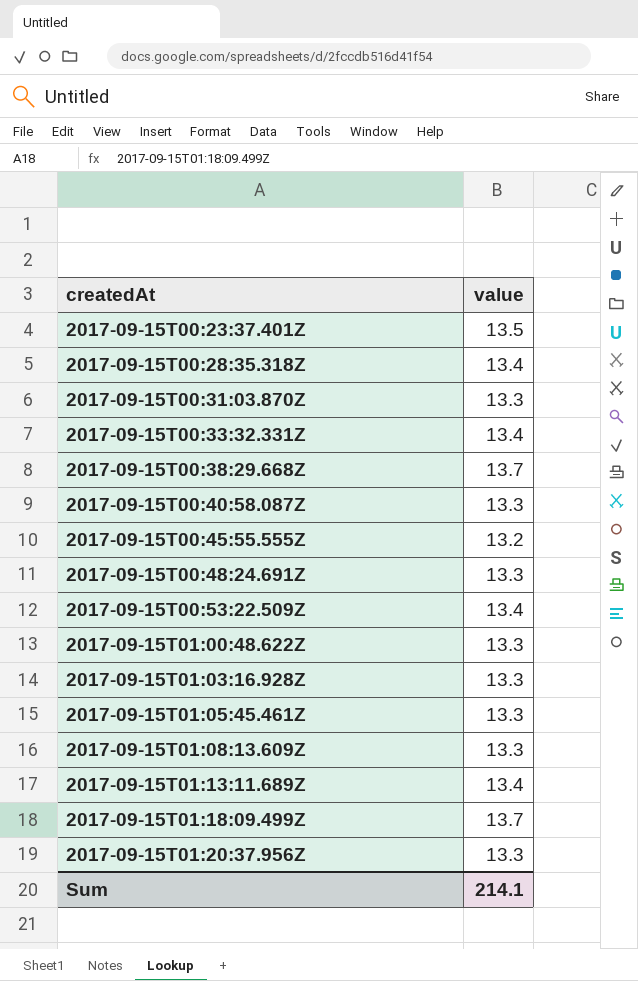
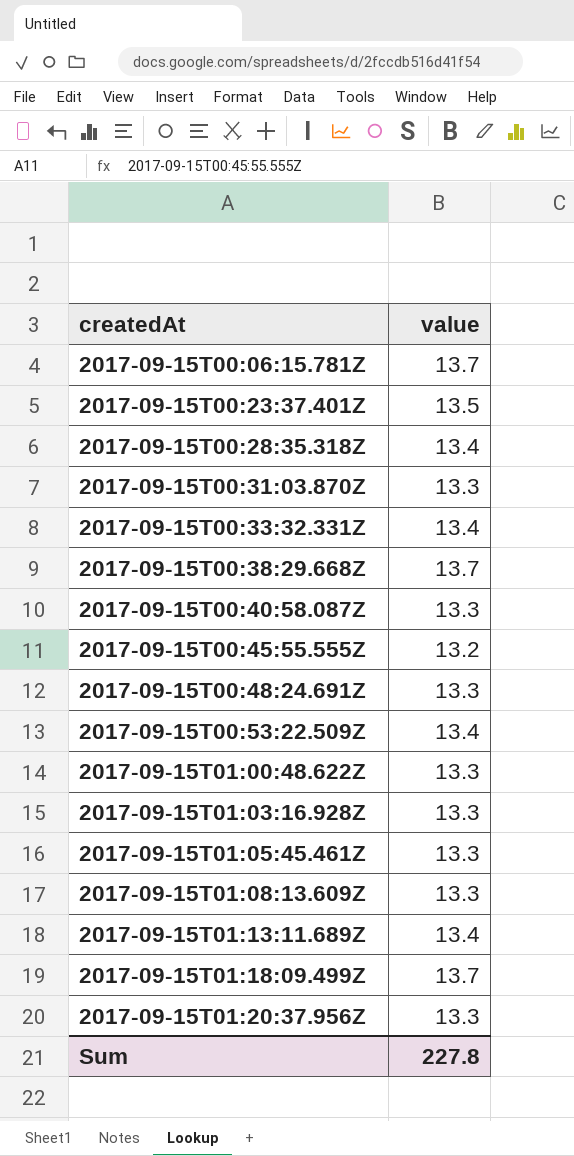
row 2017-09-15T00:06:15.781Z: none -> 13.7
Sum | value: 214.1 -> 227.8

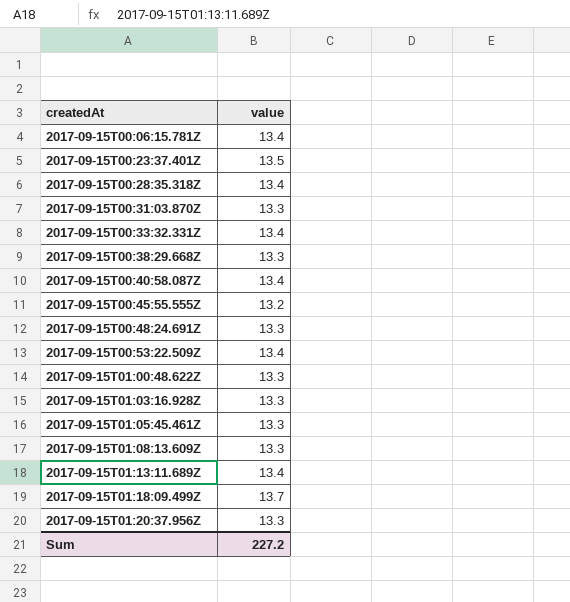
2017-09-15T00:06:15.781Z | value: 13.7 -> 13.4
2017-09-15T00:38:29.668Z | value: 13.7 -> 13.3
2017-09-15T00:40:58.087Z | value: 13.3 -> 13.4
Sum | value: 227.8 -> 227.2

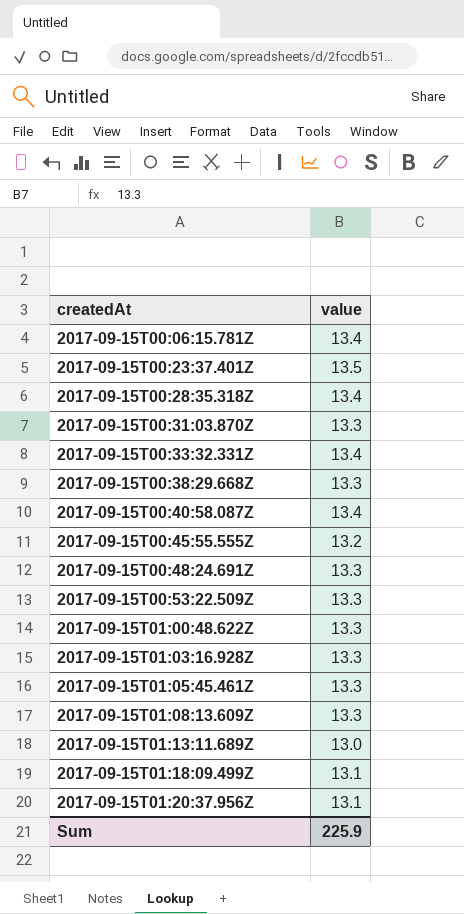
2017-09-15T00:53:22.509Z | value: 13.4 -> 13.3
2017-09-15T01:13:11.689Z | value: 13.4 -> 13.0
2017-09-15T01:18:09.499Z | value: 13.7 -> 13.1
2017-09-15T01:20:37.956Z | value: 13.3 -> 13.1
Sum | value: 227.2 -> 225.9

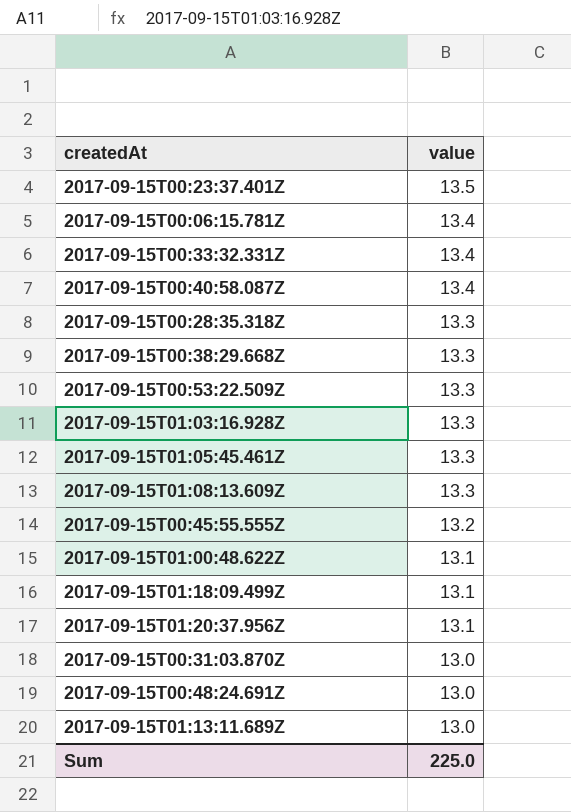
row order: createdAt ascending -> value descending
2017-09-15T00:28:35.318Z | value: 13.4 -> 13.3
2017-09-15T01:00:48.622Z | value: 13.3 -> 13.1
2017-09-15T00:31:03.870Z | value: 13.3 -> 13.0
2017-09-15T00:48:24.691Z | value: 13.3 -> 13.0
Sum | value: 225.9 -> 225.0

